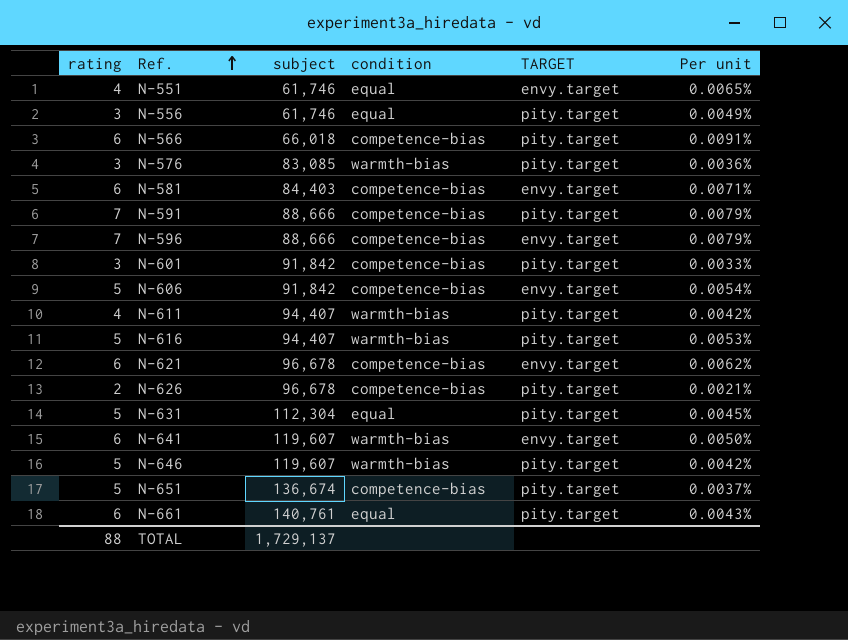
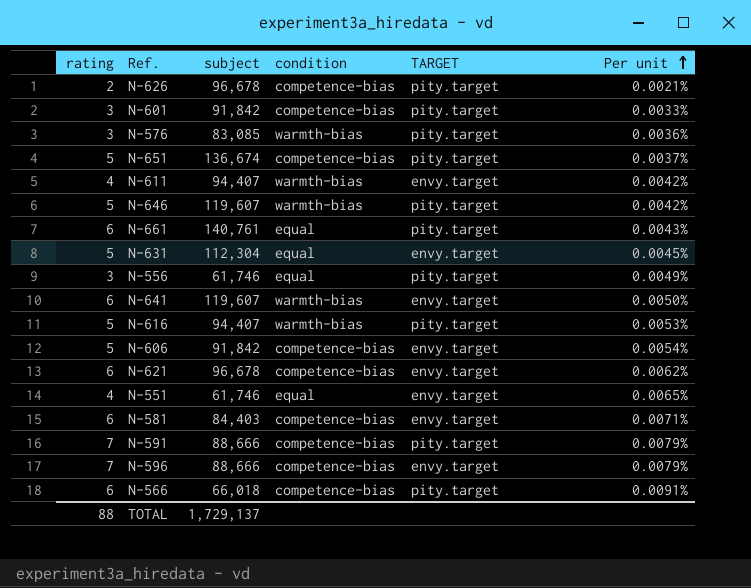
row order: Ref. ascending -> Per unit ascending
N-611 | TARGET: pity.target -> envy.target
N-631 | TARGET: pity.target -> envy.target

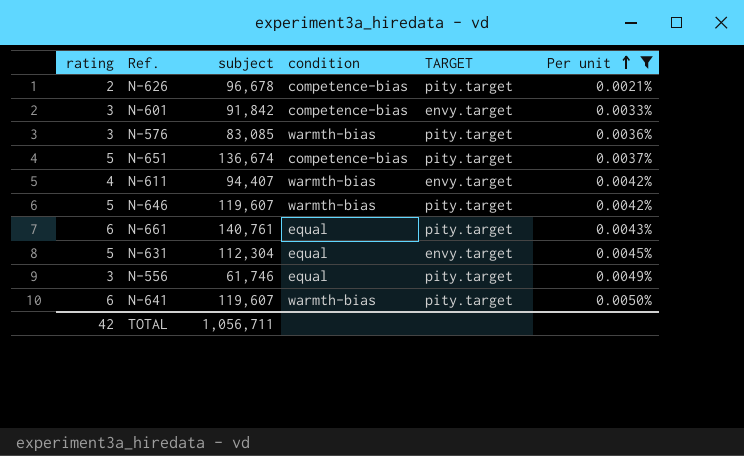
filter: none -> Per unit <= 0.0050%
N-601 | TARGET: pity.target -> envy.target
N-641 | TARGET: envy.target -> pity.target
TOTAL | rating: 88 -> 42
TOTAL | subject: 1,729,137 -> 1,056,711

